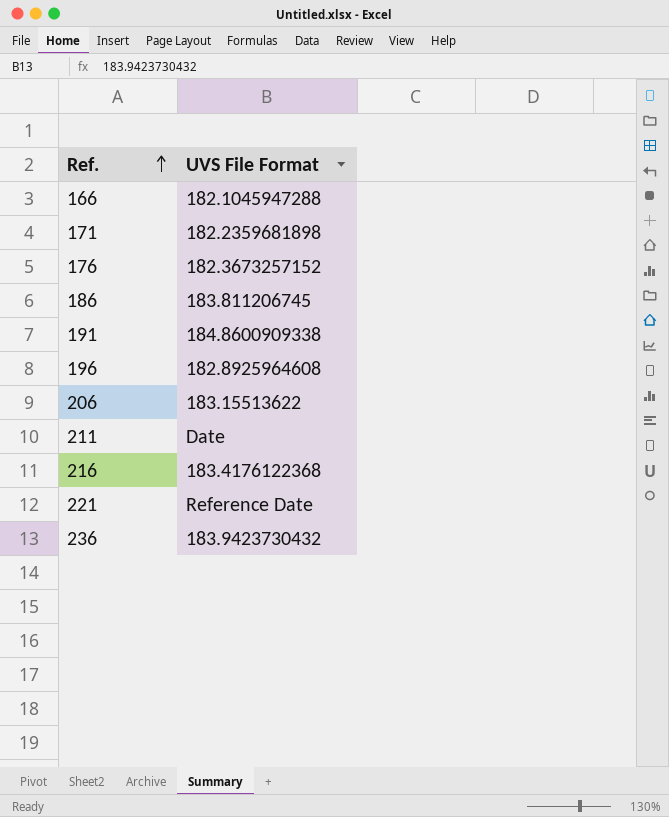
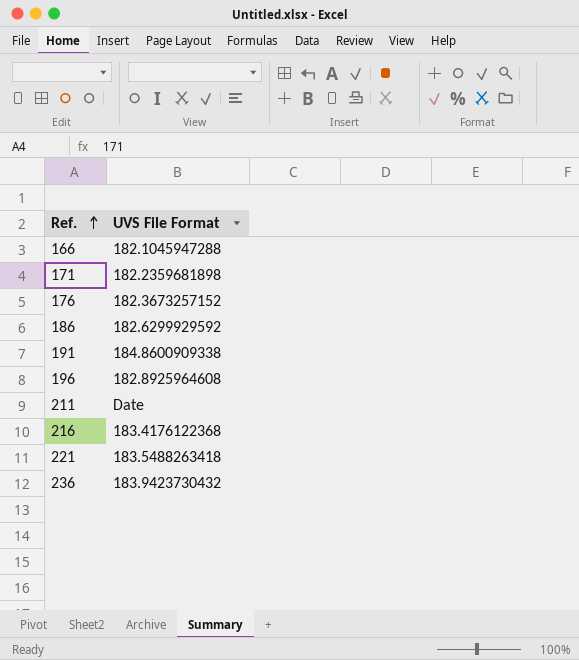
row 206: 183.15513622 -> none
186 | UVS File Format: 183.811206745 -> 182.6299929592
221 | UVS File Format: Reference Date -> 183.5488263418

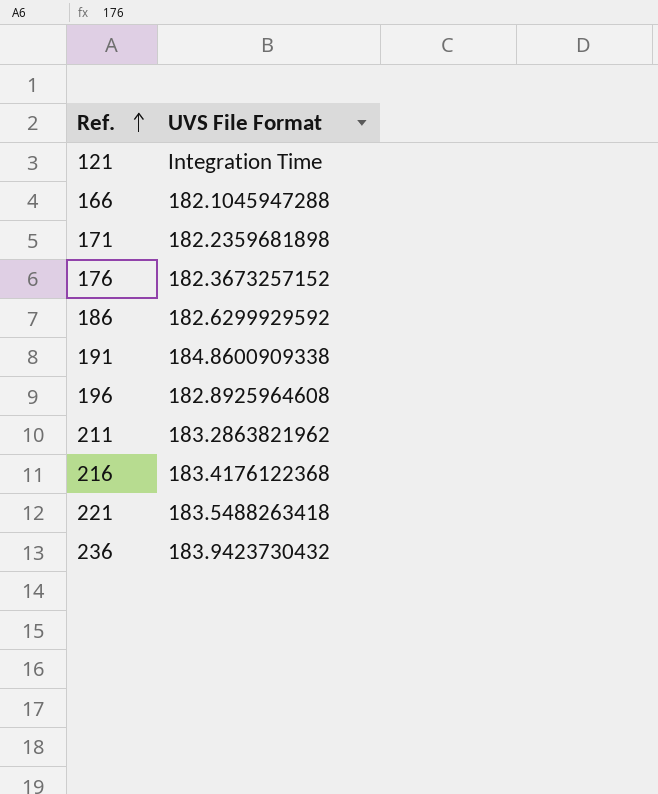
row 121: none -> Integration Time
211 | UVS File Format: Date -> 183.2863821962

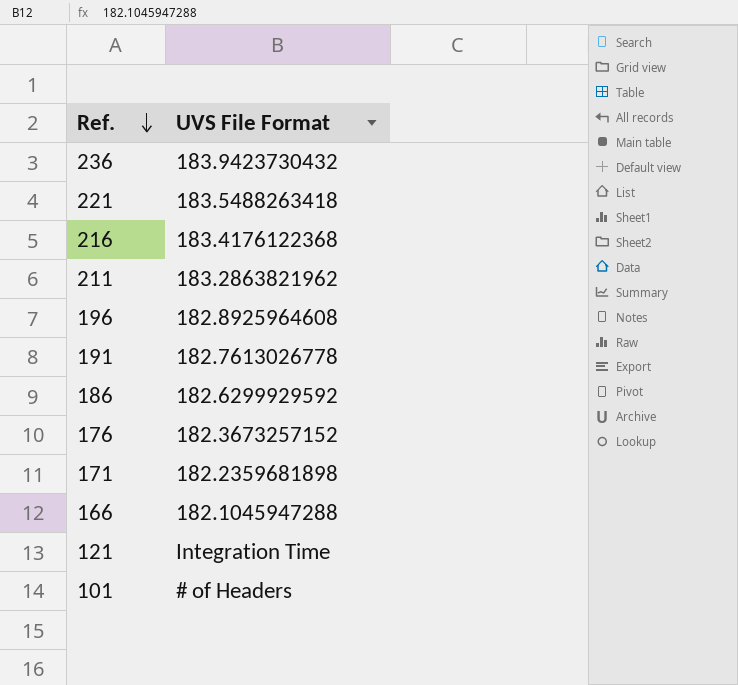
row order: Ref. ascending -> Ref. descending
191 | UVS File Format: 184.8600909338 -> 182.7613026778
row 101: none -> # of Headers

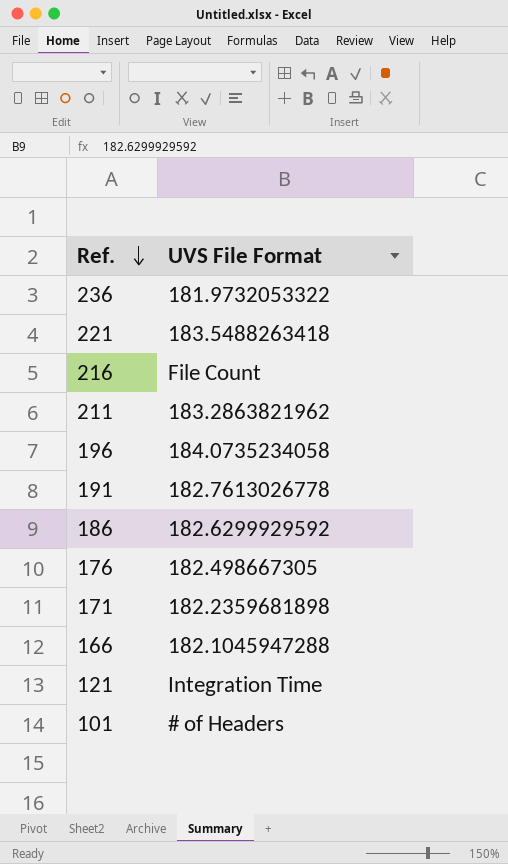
236 | UVS File Format: 183.9423730432 -> 181.9732053322
216 | UVS File Format: 183.4176122368 -> File Count
196 | UVS File Format: 182.8925964608 -> 184.0735234058
176 | UVS File Format: 182.3673257152 -> 182.498667305

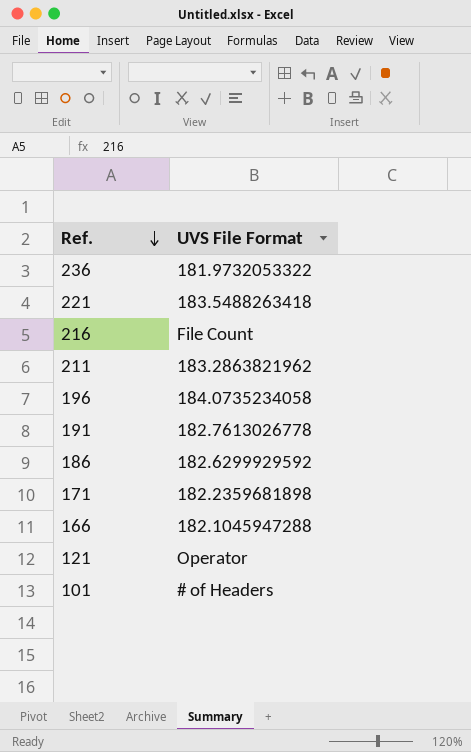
row 176: 182.498667305 -> none
121 | UVS File Format: Integration Time -> Operator

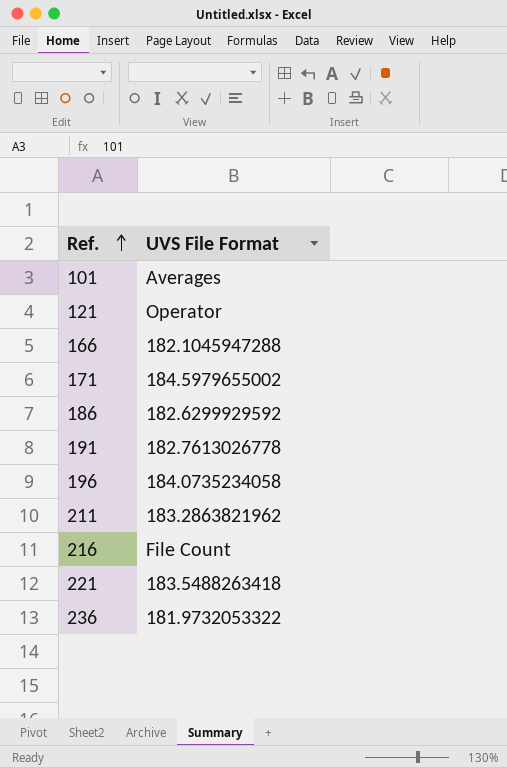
row order: Ref. descending -> Ref. ascending
101 | UVS File Format: # of Headers -> Averages
171 | UVS File Format: 182.2359681898 -> 184.5979655002

